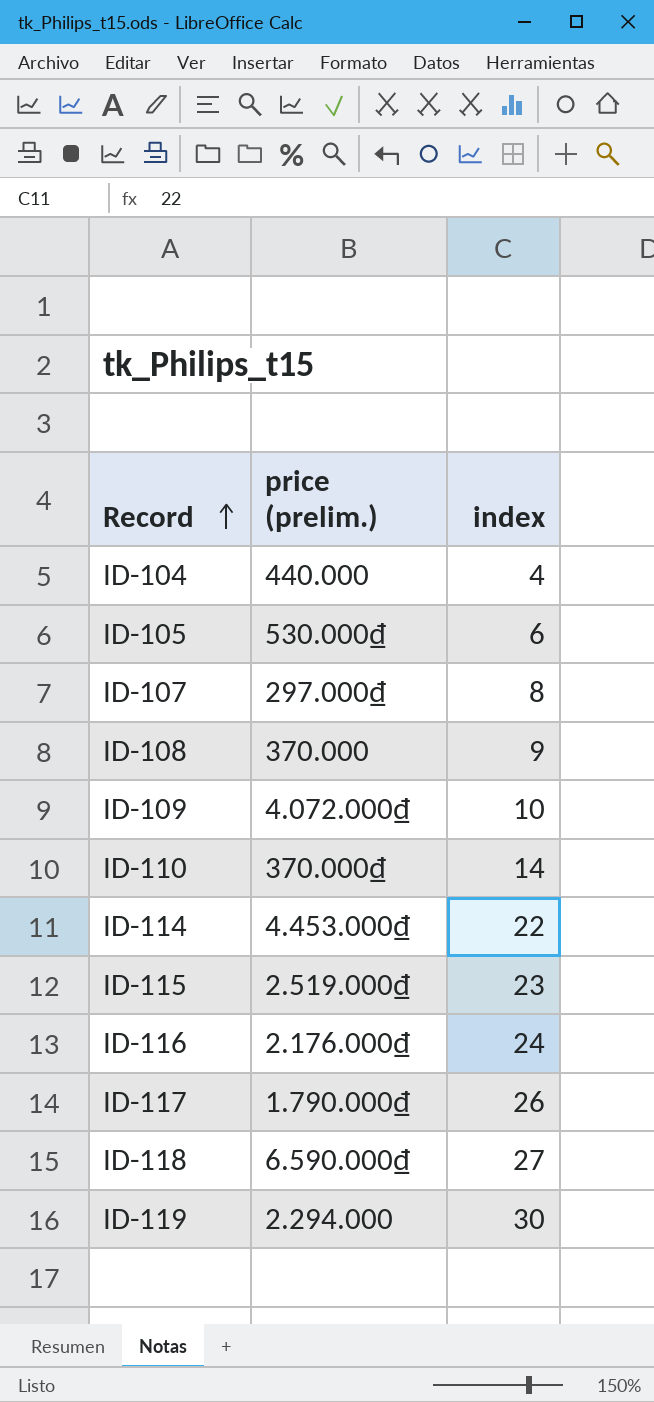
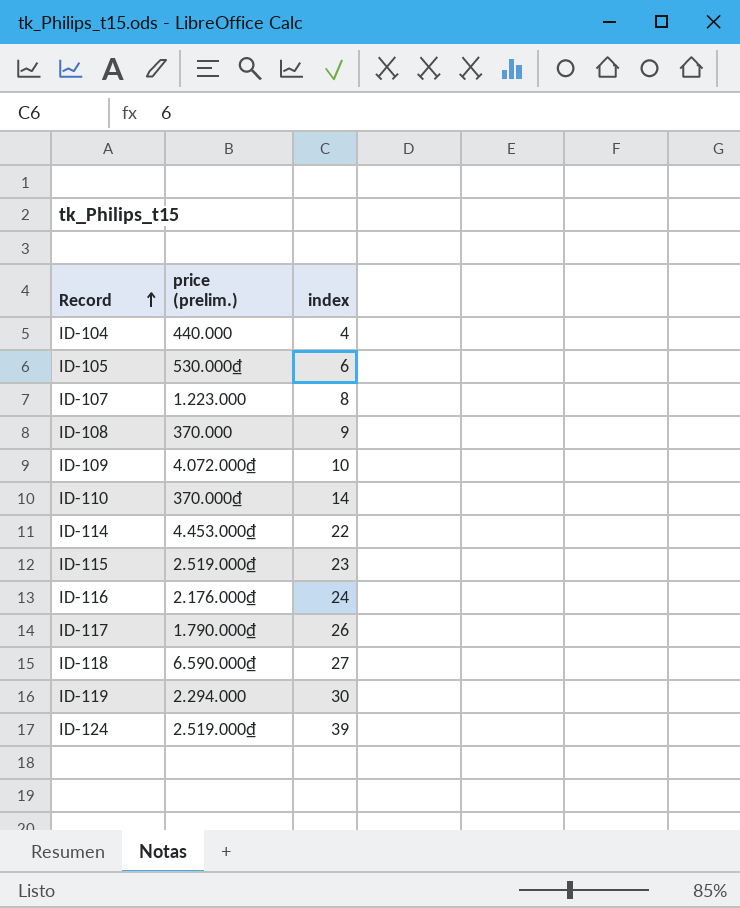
ID-107 | price (prelim.): 297.000₫ -> 1.223.000
row ID-124: none -> 2.519.000₫ | 39

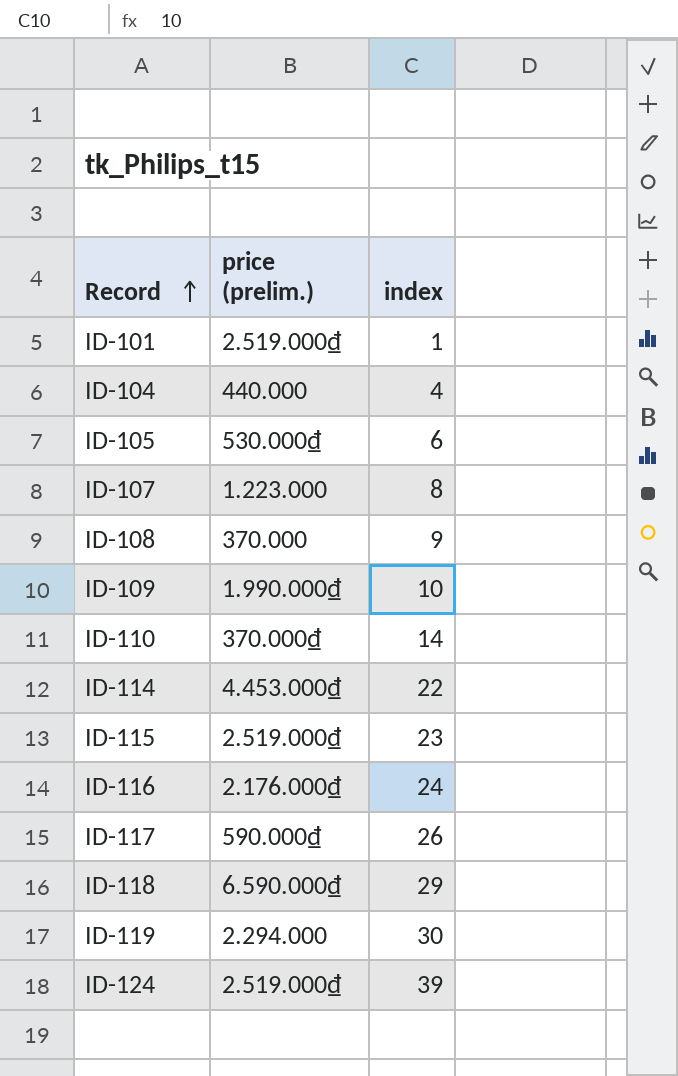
row ID-101: none -> 2.519.000₫ | 1
ID-109 | price (prelim.): 4.072.000₫ -> 1.990.000₫
ID-117 | price (prelim.): 1.790.000₫ -> 590.000₫
ID-118 | index: 27 -> 29

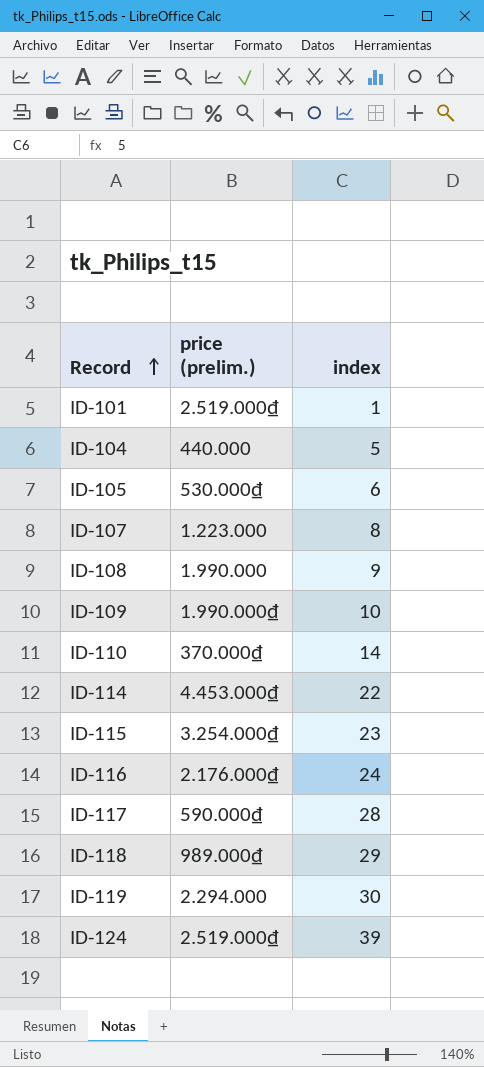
ID-104 | index: 4 -> 5
ID-108 | price (prelim.): 370.000 -> 1.990.000
ID-115 | price (prelim.): 2.519.000₫ -> 3.254.000₫
ID-117 | index: 26 -> 28
ID-118 | price (prelim.): 6.590.000₫ -> 989.000₫

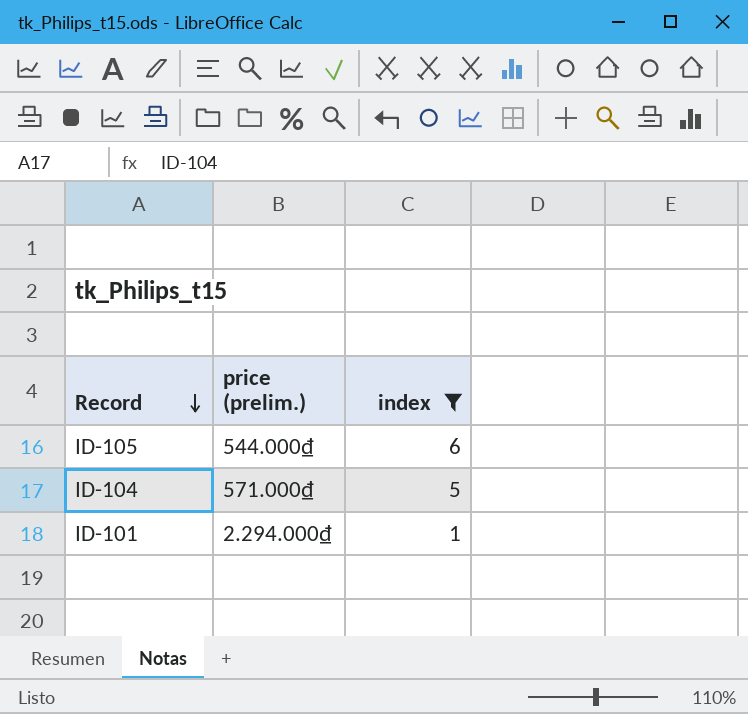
filter: none -> index <= 6
row order: Record ascending -> Record descending
ID-105 | price (prelim.): 530.000₫ -> 544.000₫
ID-104 | price (prelim.): 440.000 -> 571.000₫
ID-101 | price (prelim.): 2.519.000₫ -> 2.294.000₫

